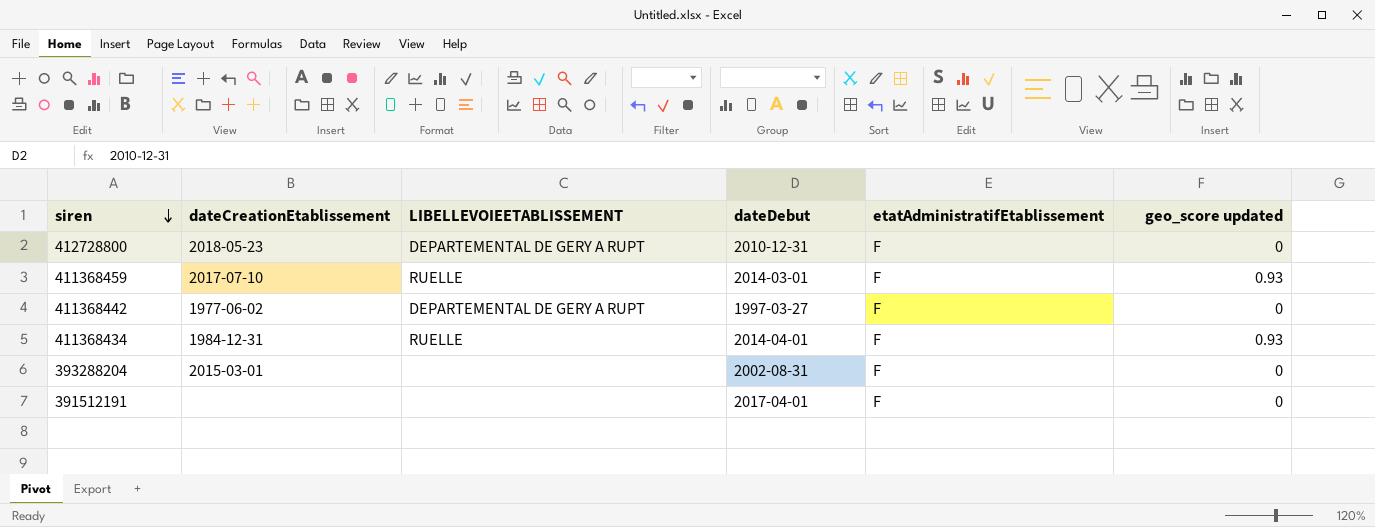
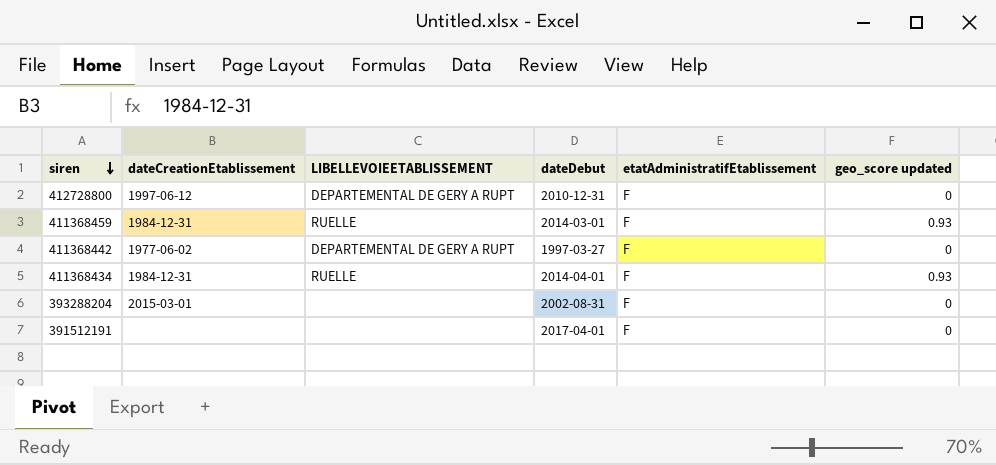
412728800 | dateCreationEtablissement: 2018-05-23 -> 1997-06-12
411368459 | dateCreationEtablissement: 2017-07-10 -> 1984-12-31

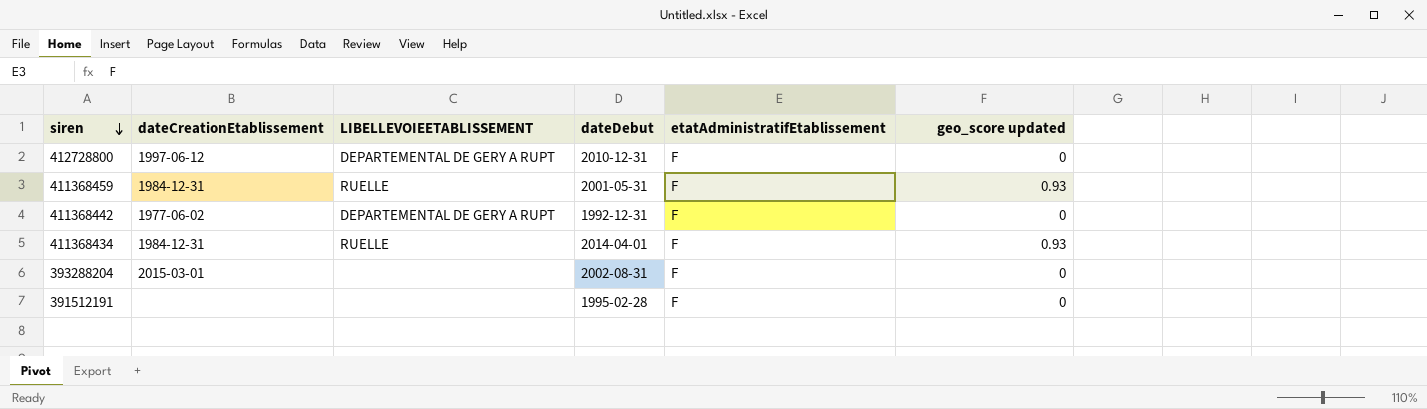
411368459 | dateDebut: 2014-03-01 -> 2001-05-31
411368442 | dateDebut: 1997-03-27 -> 1992-12-31
391512191 | dateDebut: 2017-04-01 -> 1995-02-28

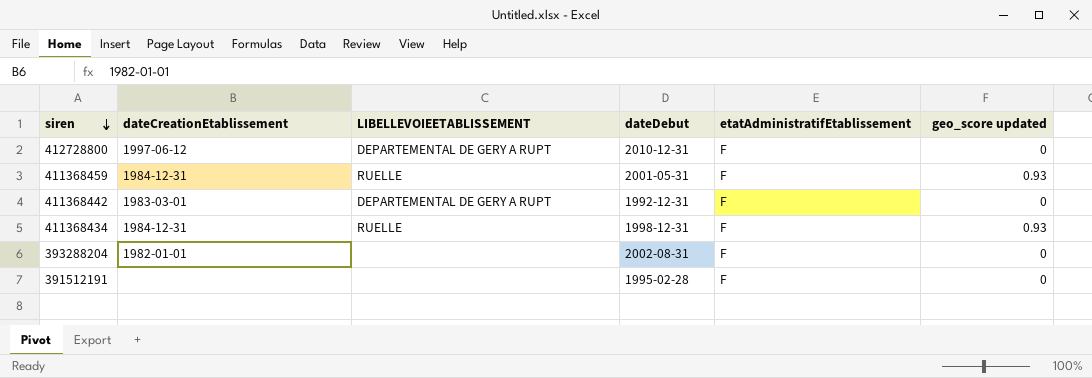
411368442 | dateCreationEtablissement: 1977-06-02 -> 1983-03-01
411368434 | dateDebut: 2014-04-01 -> 1998-12-31
393288204 | dateCreationEtablissement: 2015-03-01 -> 1982-01-01

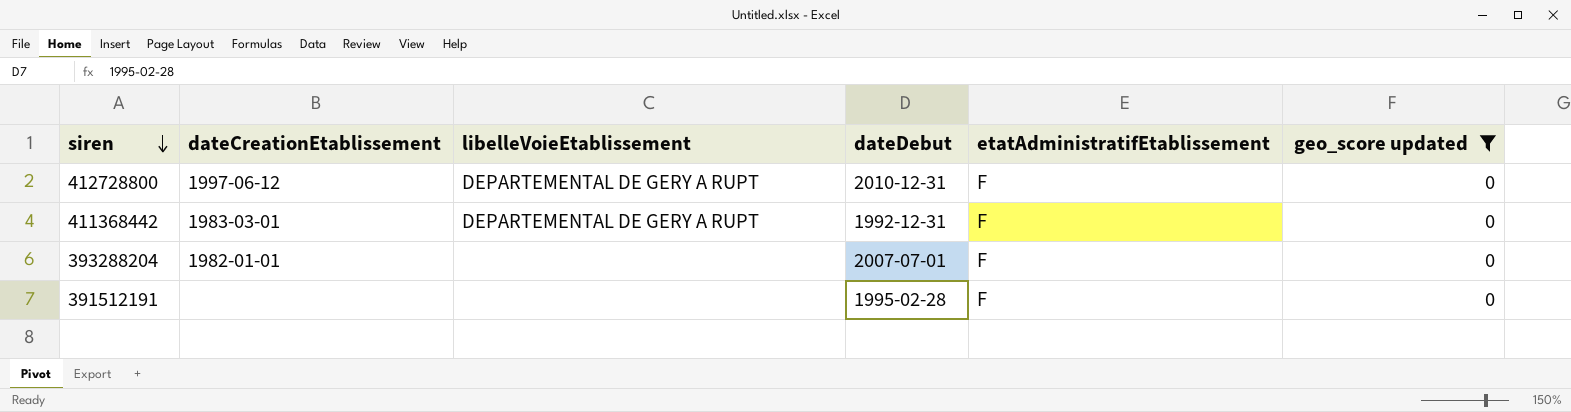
filter: none -> geo_score updated = 0
column name: LIBELLEVOIEETABLISSEMENT -> libelleVoieEtablissement
393288204 | dateDebut: 2002-08-31 -> 2007-07-01

